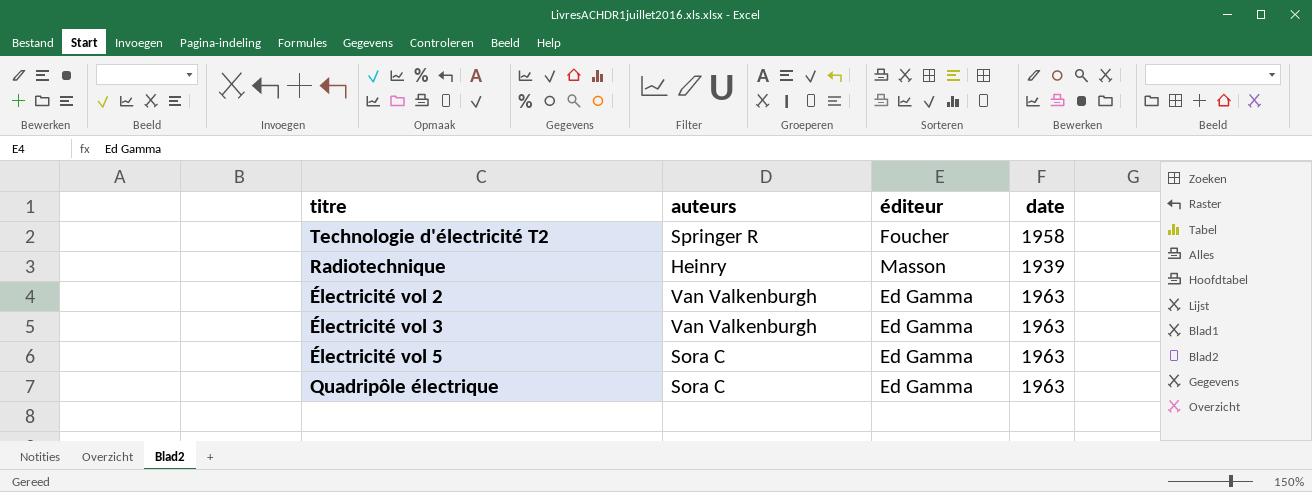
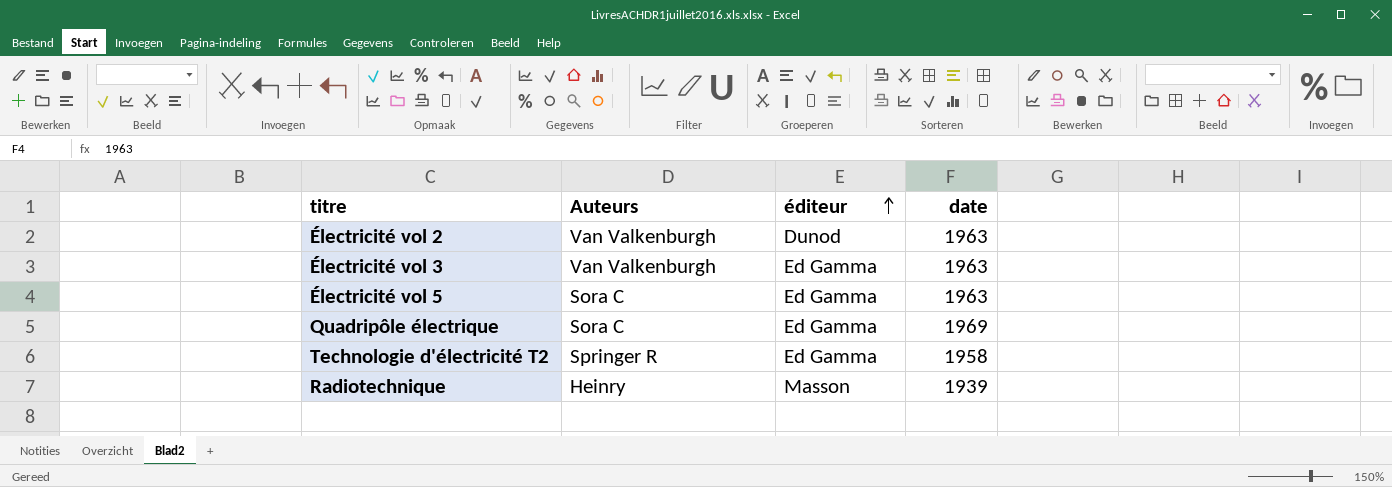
row order: none -> éditeur ascending
column name: auteurs -> Auteurs
Électricité vol 2 | éditeur: Ed Gamma -> Dunod
Quadripôle électrique | date: 1963 -> 1969
Technologie d'électricité T2 | éditeur: Foucher -> Ed Gamma

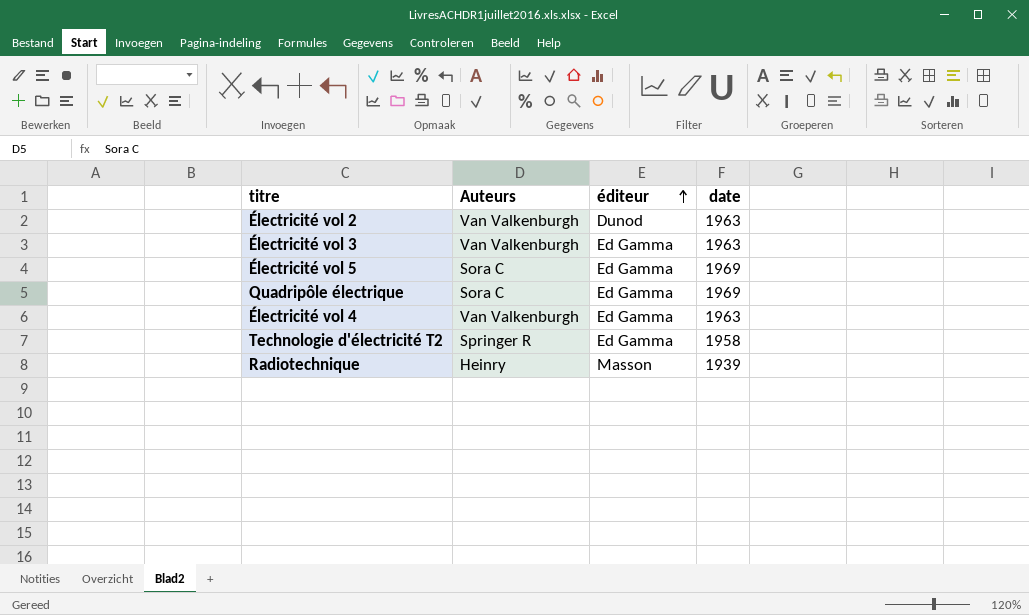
Électricité vol 5 | date: 1963 -> 1969
row Électricité vol 4: none -> Van Valkenburgh | Ed Gamma | 1963

